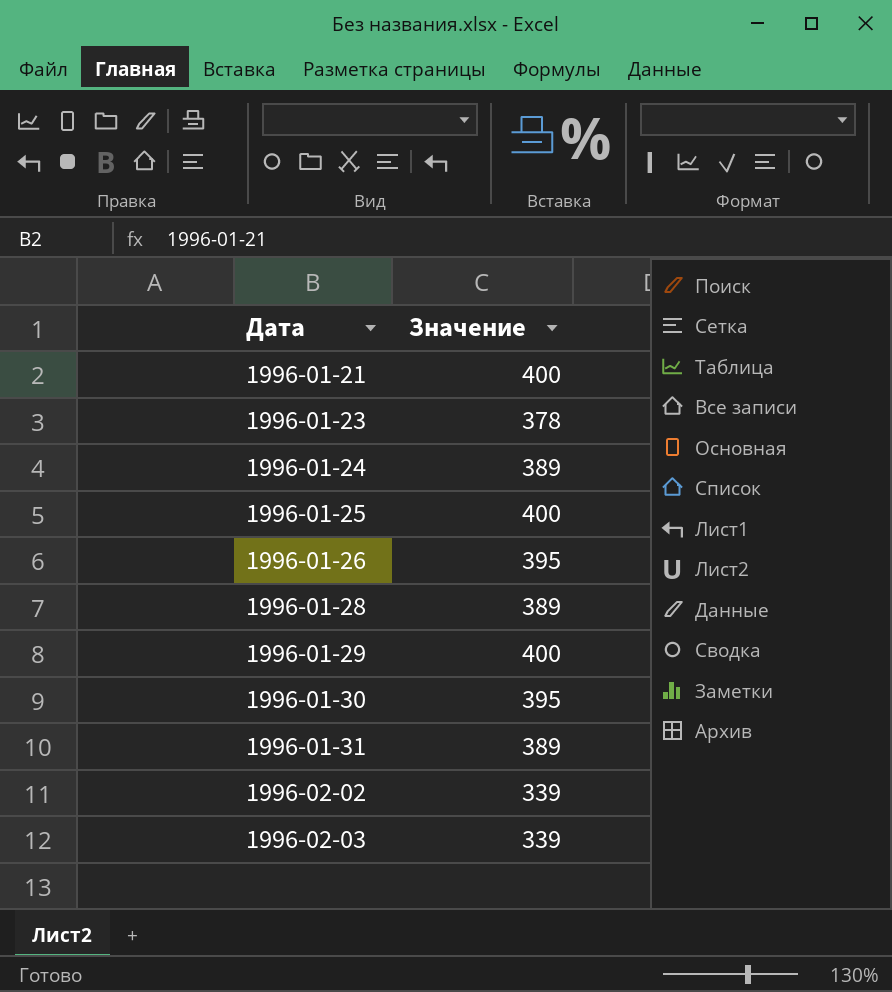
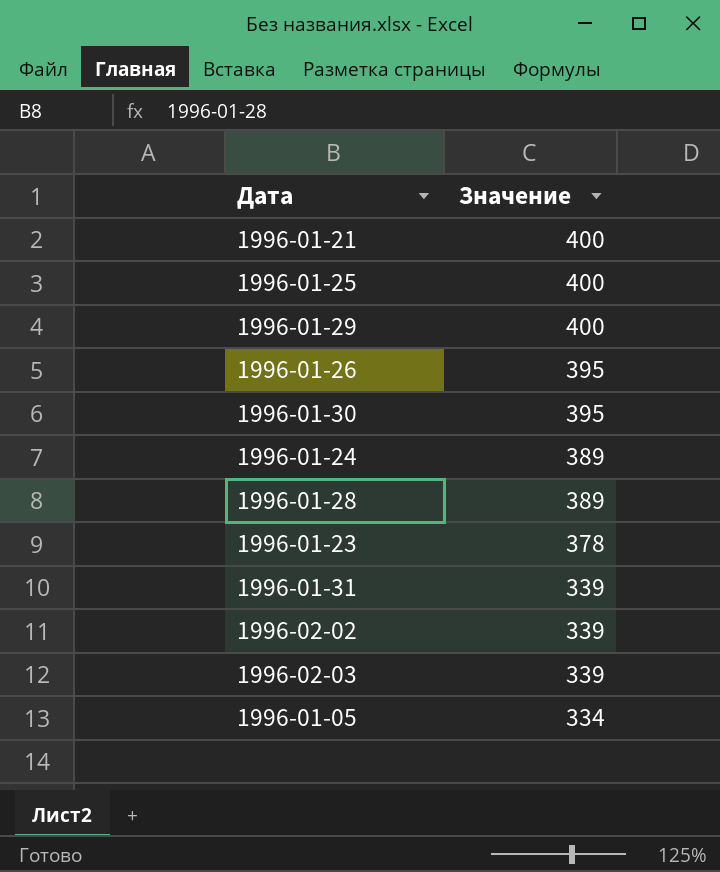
row order: Дата ascending -> Значение descending
1996-01-31 | Значение: 389 -> 339
row 1996-01-05: none -> 334

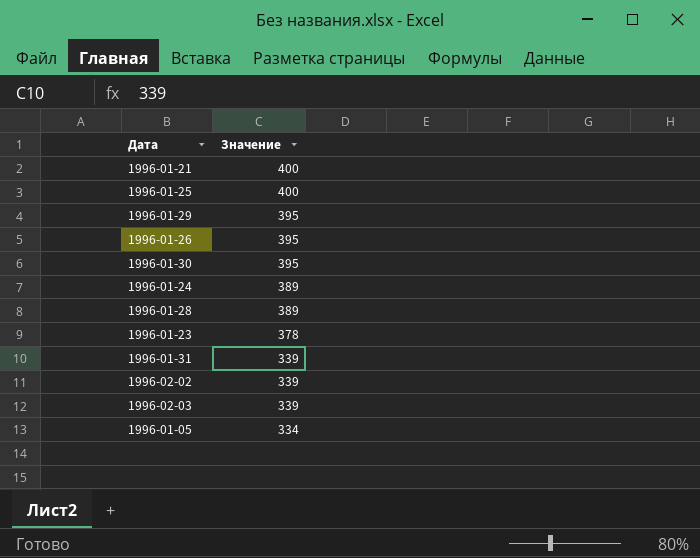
1996-01-29 | Значение: 400 -> 395

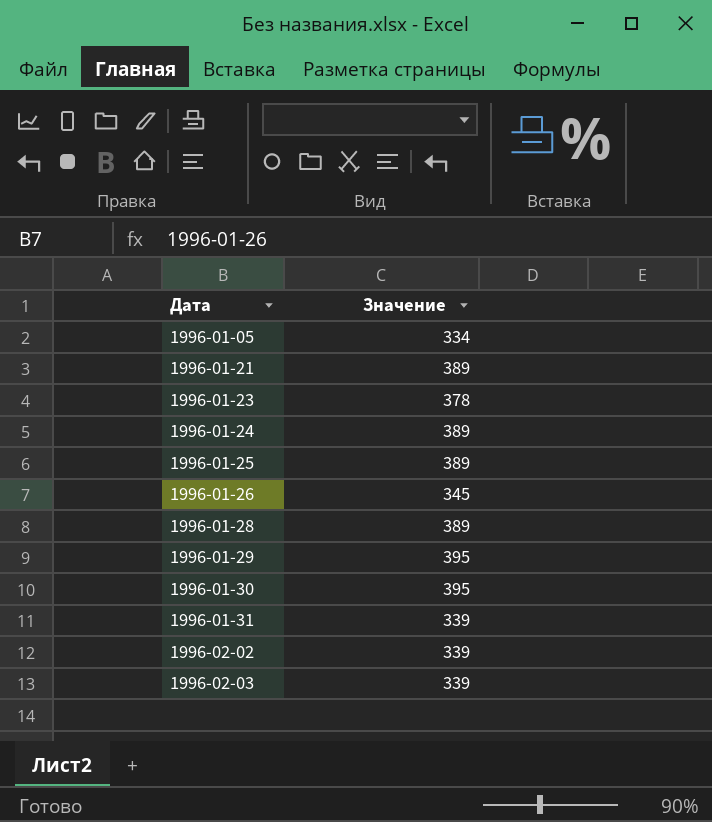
row order: Значение descending -> Дата ascending
1996-01-21 | Значение: 400 -> 389
1996-01-25 | Значение: 400 -> 389
1996-01-26 | Значение: 395 -> 345

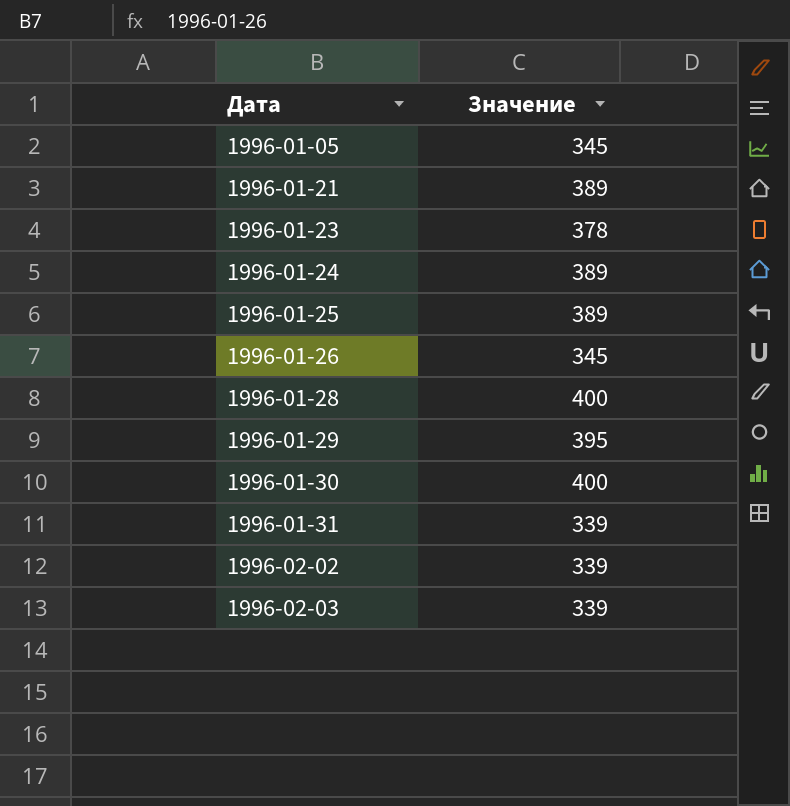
1996-01-05 | Значение: 334 -> 345
1996-01-28 | Значение: 389 -> 400
1996-01-30 | Значение: 395 -> 400

